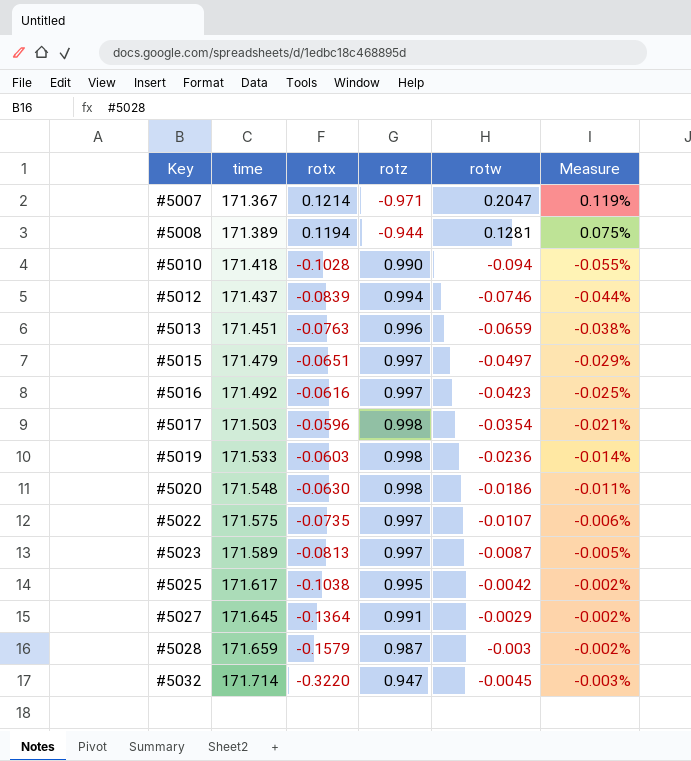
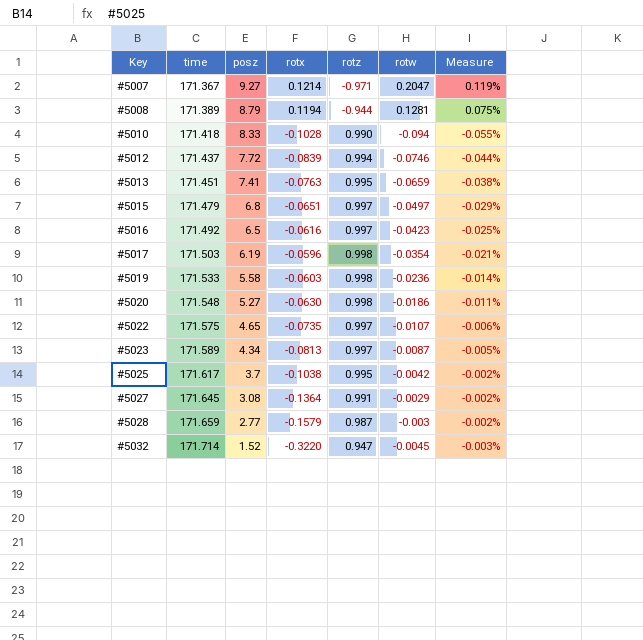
column posz | position: none -> 3
#5013 | rotz: 0.996 -> 0.995

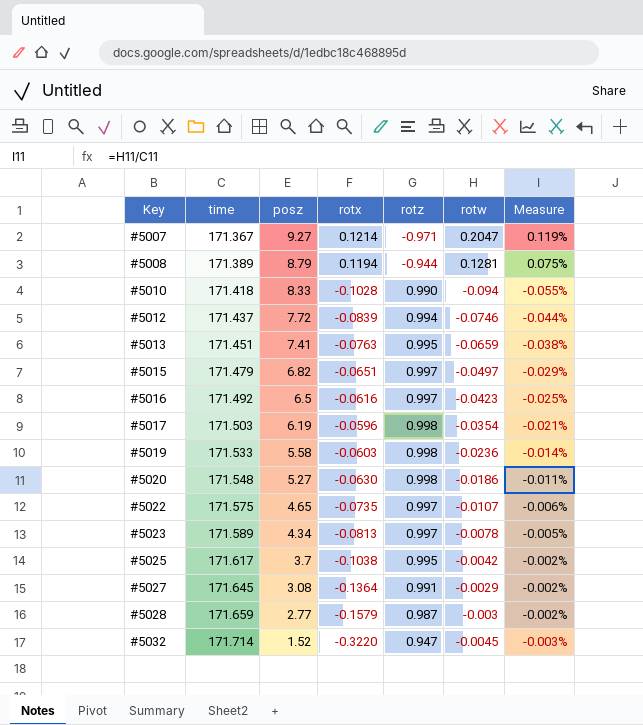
#5015 | posz: 6.8 -> 6.82
#5023 | rotw: -0.0087 -> -0.0078

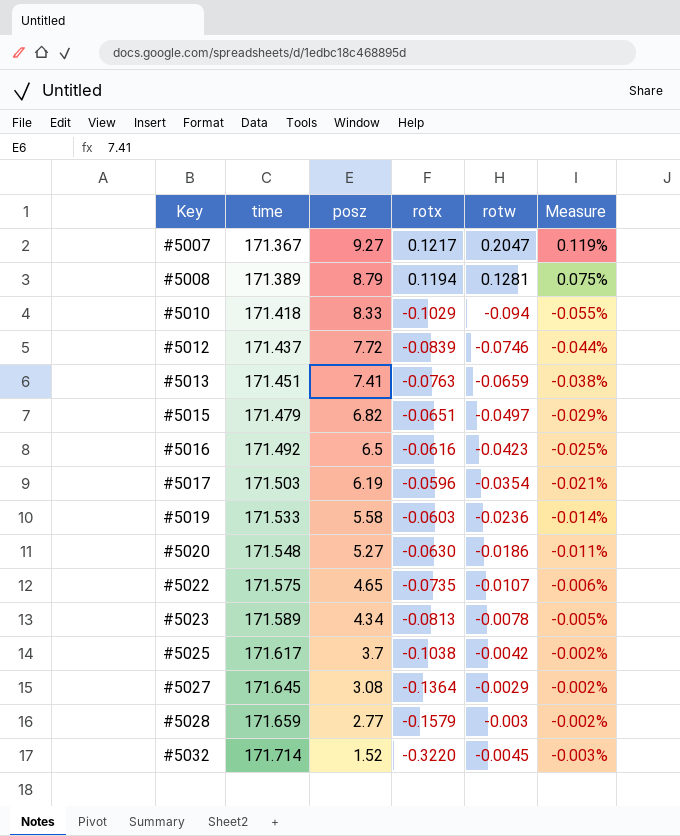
column rotz | position: 5 -> none
#5007 | rotx: 0.1214 -> 0.1217
#5010 | rotx: -0.1028 -> -0.1029

